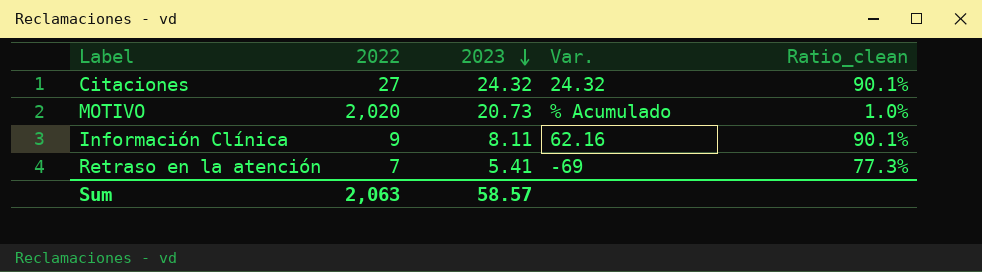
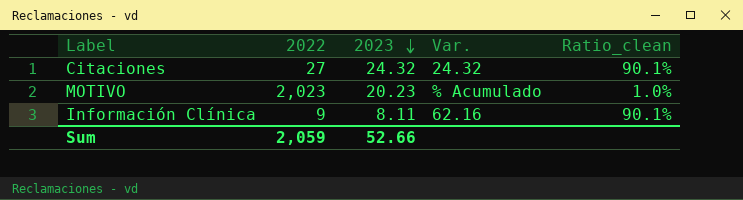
row Retraso en la atención: 7 | 5.41 | -69 | 77.3% -> none
MOTIVO | 2022: 2,020 -> 2,023
MOTIVO | 2023: 20.73 -> 20.23
Sum | 2022: 2,063 -> 2,059
Sum | 2023: 58.57 -> 52.66

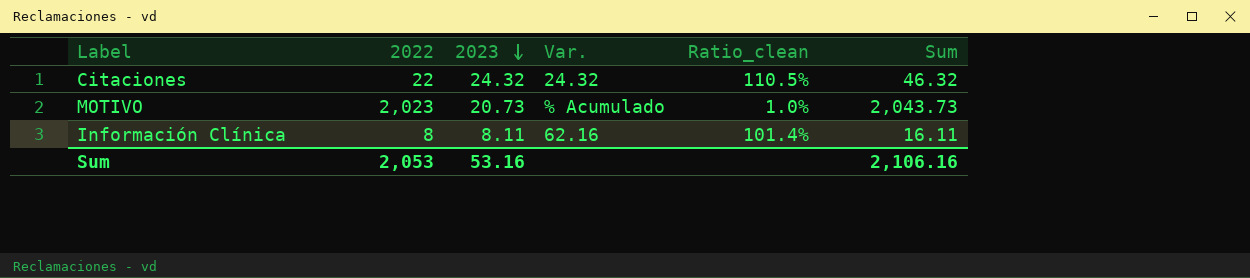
column Sum | formula: none -> [2022] + [2023]
Citaciones | 2022: 27 -> 22
Citaciones | Ratio_clean: 90.1% -> 110.5%
MOTIVO | 2023: 20.23 -> 20.73
Información Clínica | 2022: 9 -> 8
Información Clínica | Ratio_clean: 90.1% -> 101.4%
Sum | 2022: 2,059 -> 2,053
Sum | 2023: 52.66 -> 53.16

